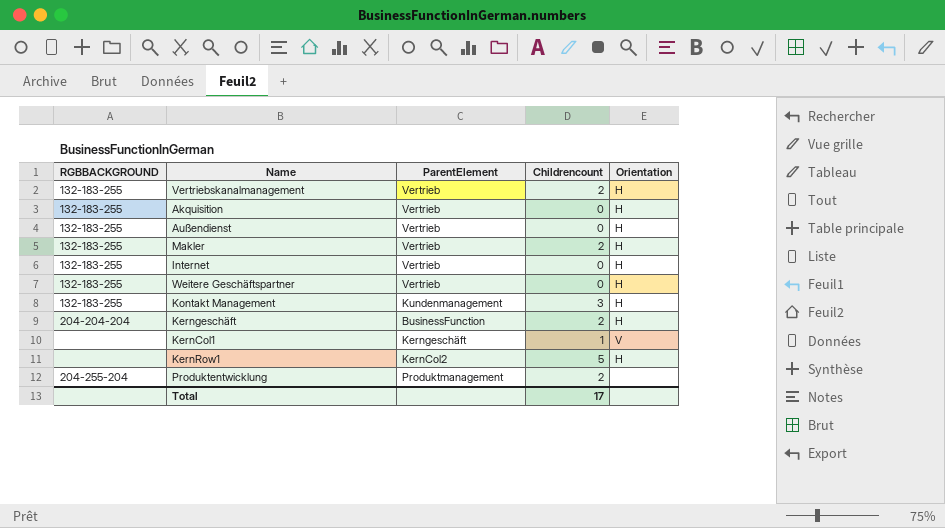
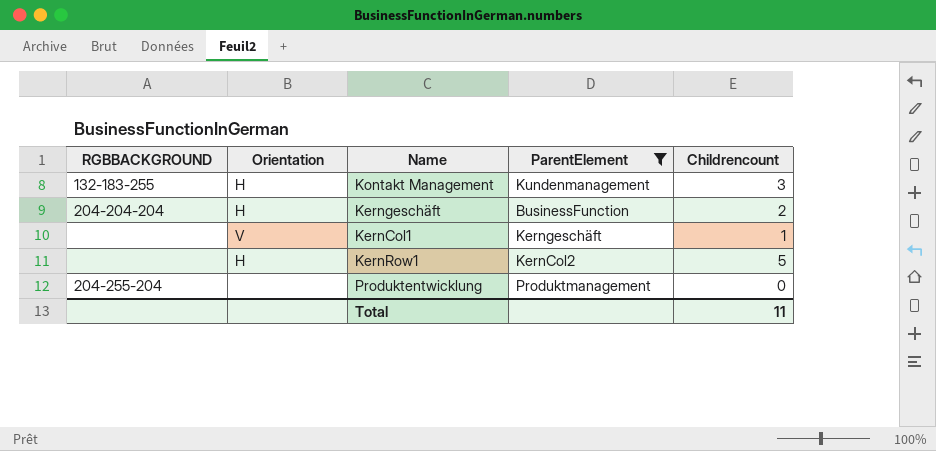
filter: none -> ParentElement != Vertrieb
column Orientation | position: 5 -> 2
Produktentwicklung | Childrencount: 2 -> 0
Total | Childrencount: 17 -> 11

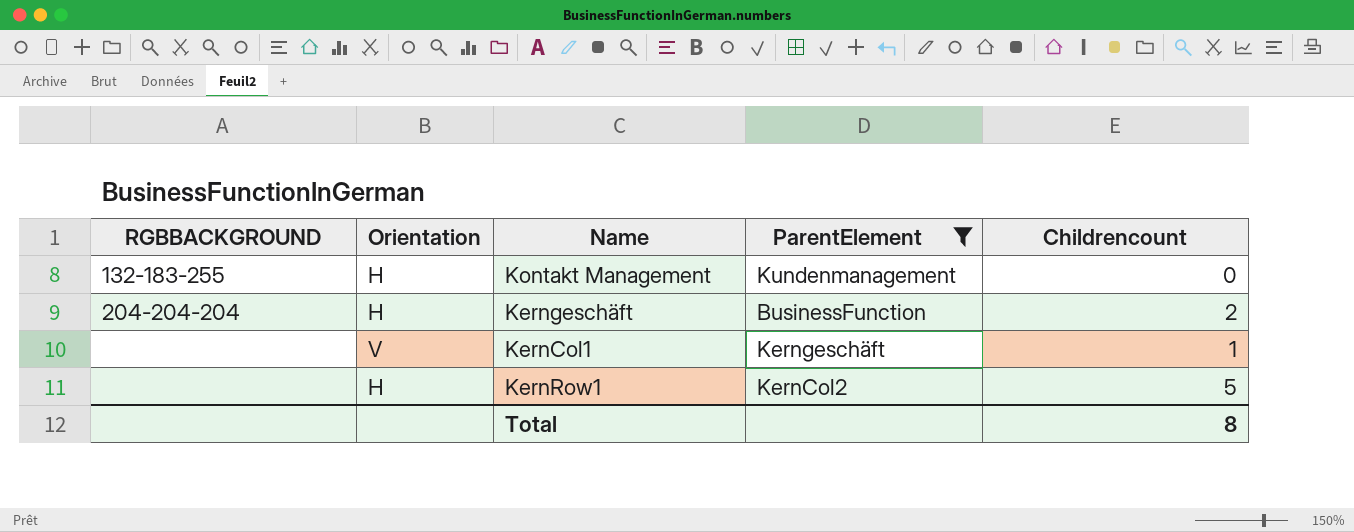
row Produktentwicklung: 204-255-204 | none | Produktmanagement | 0 -> none
Kontakt Management | Childrencount: 3 -> 0
Total | Childrencount: 11 -> 8

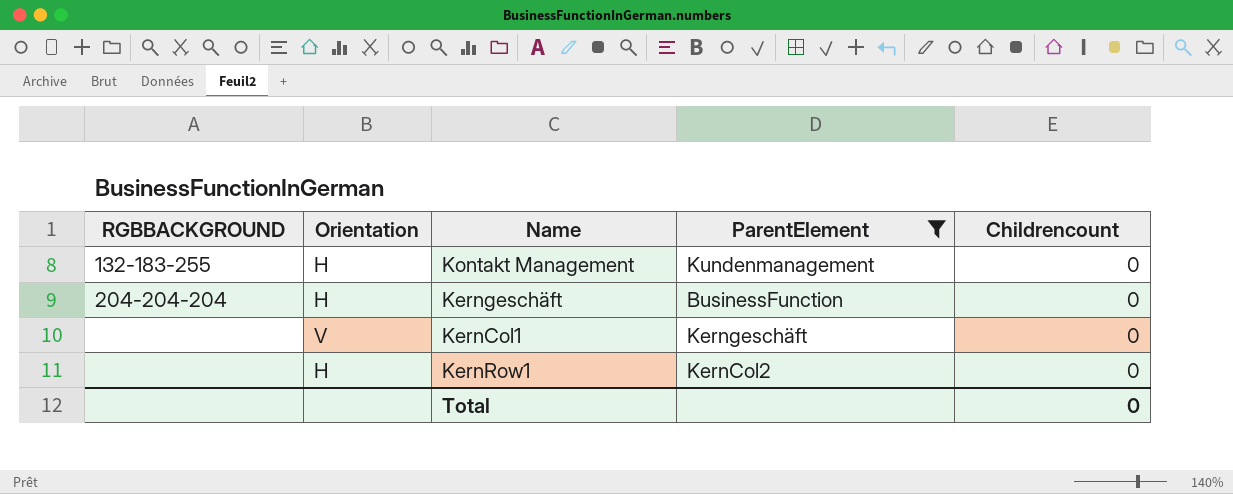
Kerngeschäft | Childrencount: 2 -> 0
KernCol1 | Childrencount: 1 -> 0
KernRow1 | Childrencount: 5 -> 0
Total | Childrencount: 8 -> 0

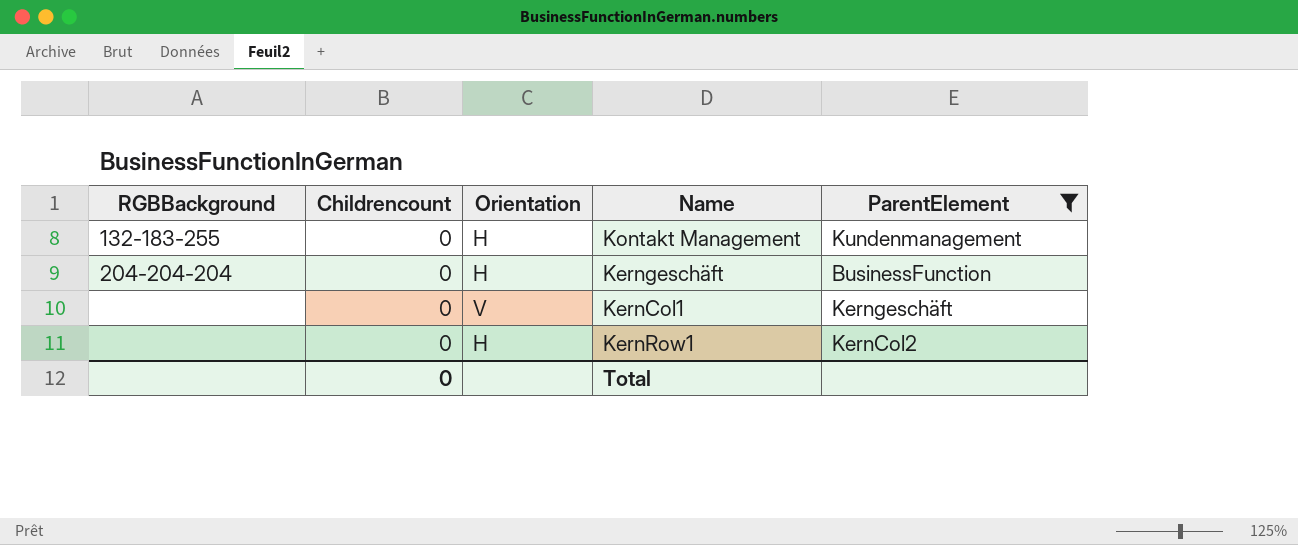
column name: RGBBACKGROUND -> RGBBackground
column Childrencount | position: 5 -> 2

